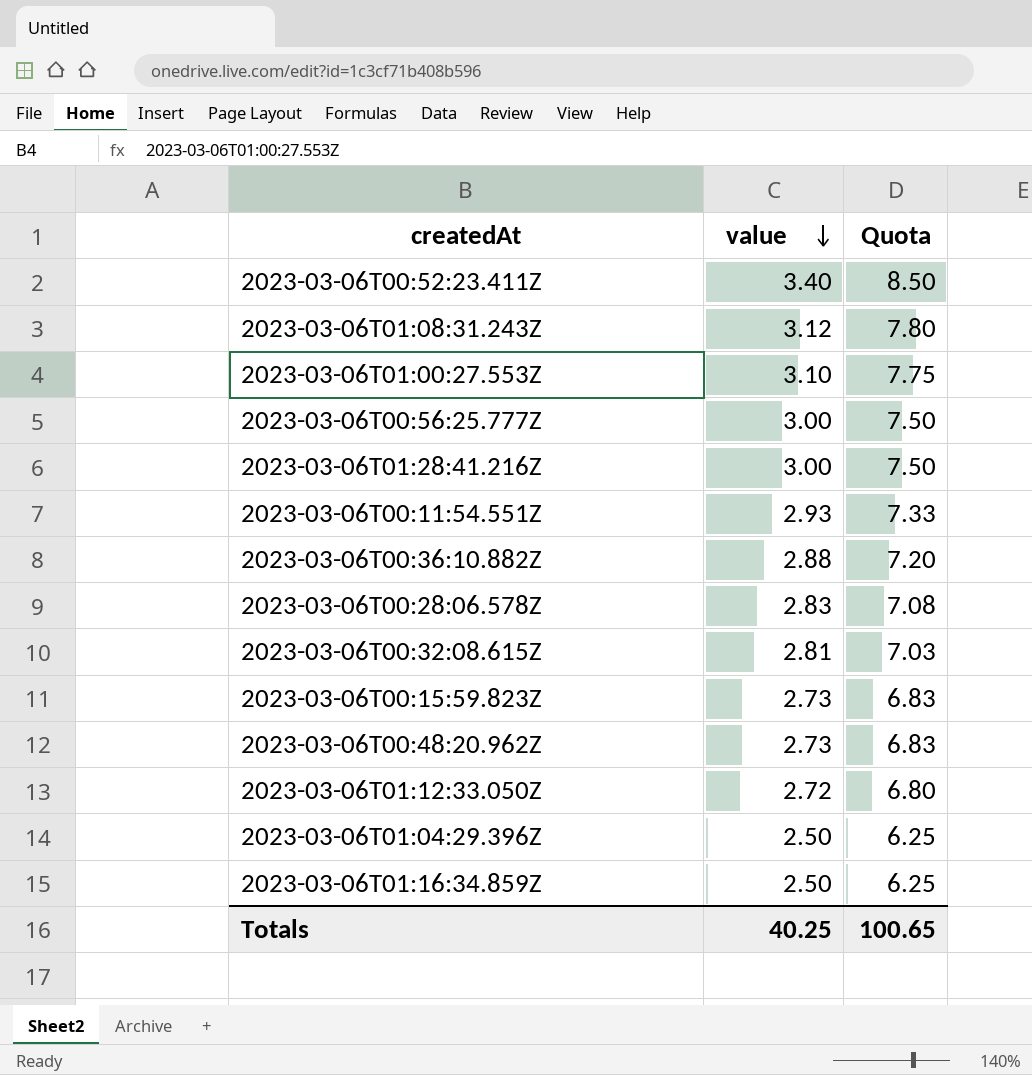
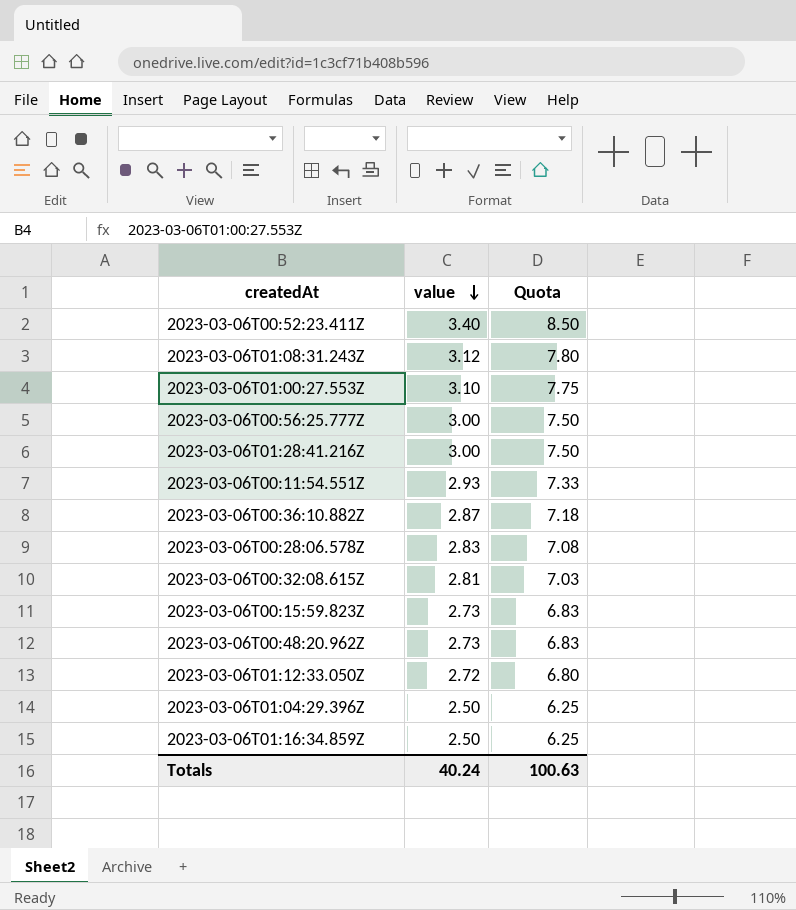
2023-03-06T00:36:10.882Z | value: 2.88 -> 2.87
2023-03-06T00:36:10.882Z | Quota: 7.20 -> 7.18
Totals | value: 40.25 -> 40.24
Totals | Quota: 100.65 -> 100.63

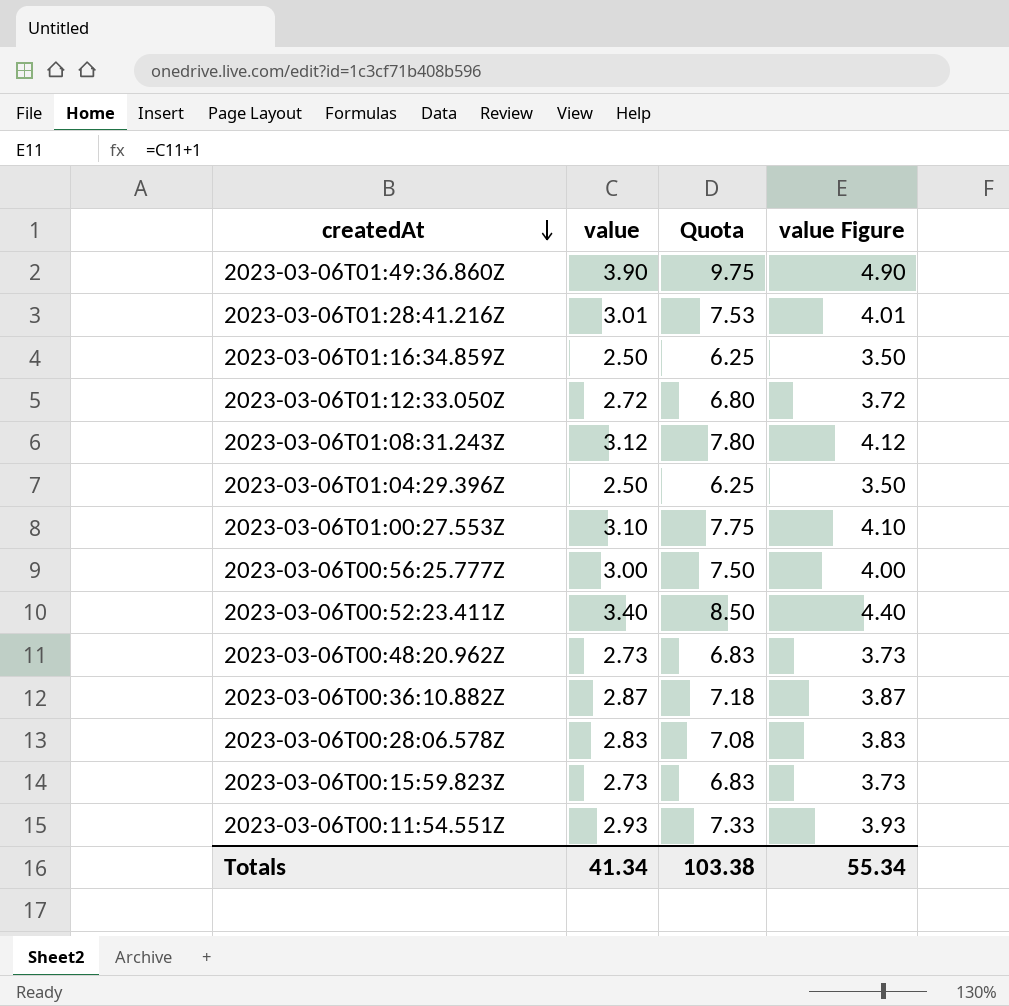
row order: value descending -> createdAt descending
column value Figure | formula: none -> [value] + 1
row 2023-03-06T00:32:08.615Z: 2.81 | 7.03 -> none
row 2023-03-06T01:49:36.860Z: none -> 3.90 | 9.75 | 4.90
2023-03-06T01:28:41.216Z | value: 3.00 -> 3.01
2023-03-06T01:28:41.216Z | Quota: 7.50 -> 7.53
Totals | value: 40.24 -> 41.34
Totals | Quota: 100.63 -> 103.38

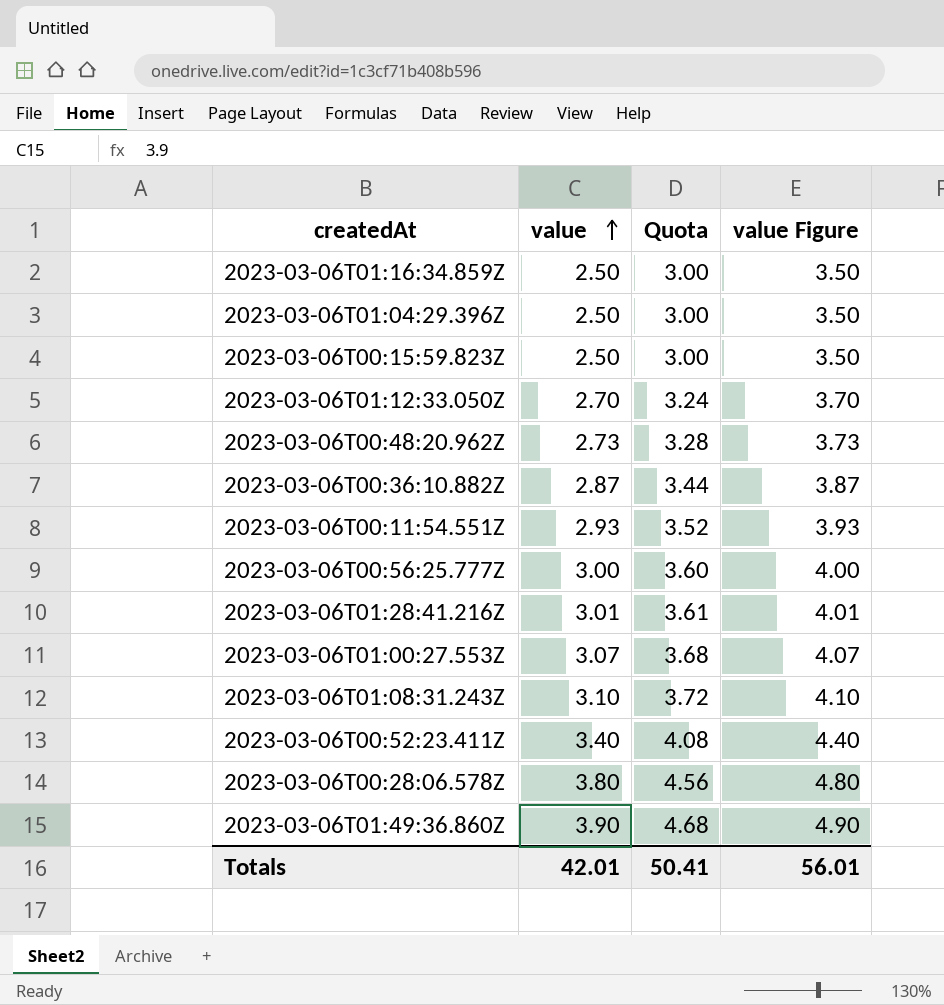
row order: createdAt descending -> value ascending
column Quota | formula: [value] * 2.5 -> [value] * 1.2
2023-03-06T00:15:59.823Z | value: 2.73 -> 2.50
2023-03-06T00:15:59.823Z | value Figure: 3.73 -> 3.50
2023-03-06T01:12:33.050Z | value: 2.72 -> 2.70
2023-03-06T01:12:33.050Z | value Figure: 3.72 -> 3.70
2023-03-06T01:00:27.553Z | value: 3.10 -> 3.07
2023-03-06T01:00:27.553Z | value Figure: 4.10 -> 4.07
2023-03-06T01:08:31.243Z | value: 3.12 -> 3.10
2023-03-06T01:08:31.243Z | value Figure: 4.12 -> 4.10
2023-03-06T00:28:06.578Z | value: 2.83 -> 3.80
2023-03-06T00:28:06.578Z | value Figure: 3.83 -> 4.80
Totals | value: 41.34 -> 42.01
Totals | Quota: 103.38 -> 50.41
Totals | value Figure: 55.34 -> 56.01

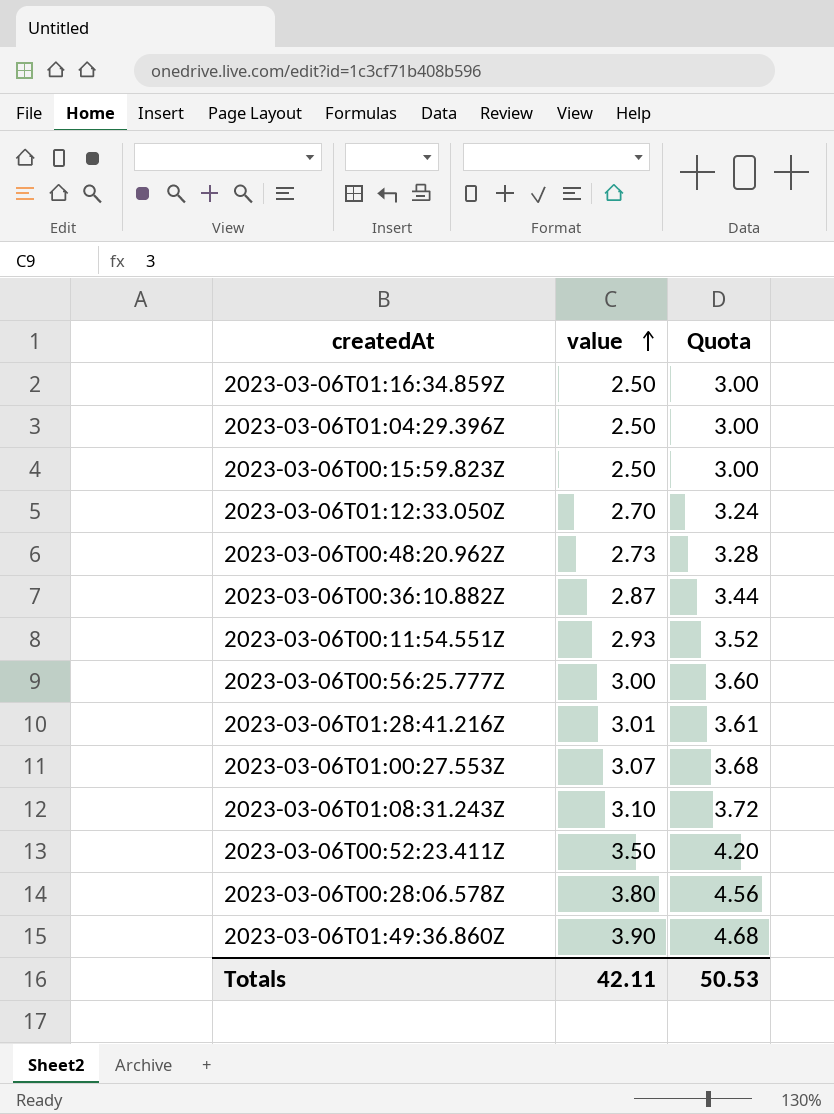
column value Figure | formula: [value] + 1 -> none
2023-03-06T00:52:23.411Z | value: 3.40 -> 3.50
2023-03-06T00:52:23.411Z | Quota: 4.08 -> 4.20
Totals | value: 42.01 -> 42.11
Totals | Quota: 50.41 -> 50.53

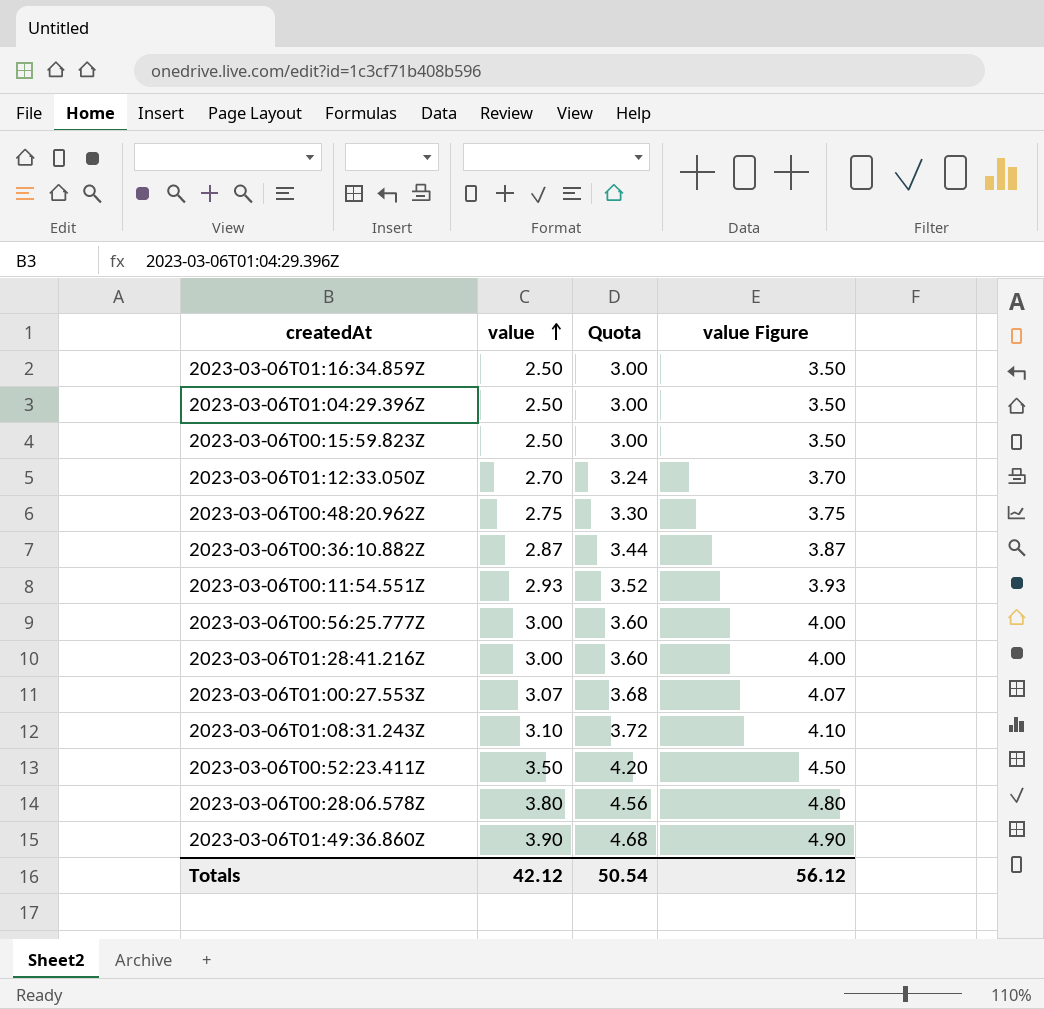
column value Figure | formula: none -> [value] + 1
2023-03-06T00:48:20.962Z | value: 2.73 -> 2.75
2023-03-06T00:48:20.962Z | Quota: 3.28 -> 3.30
2023-03-06T01:28:41.216Z | value: 3.01 -> 3.00
2023-03-06T01:28:41.216Z | Quota: 3.61 -> 3.60
Totals | value: 42.11 -> 42.12
Totals | Quota: 50.53 -> 50.54

